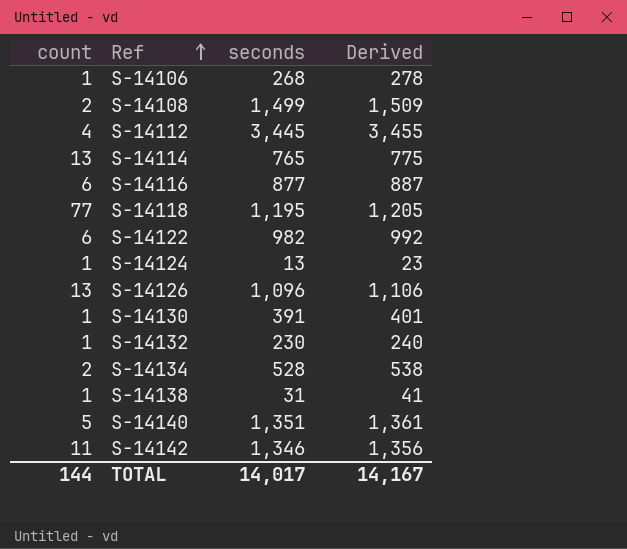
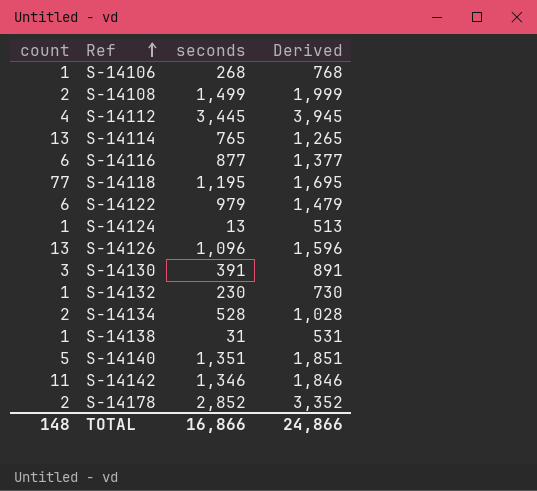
column Derived | formula: [seconds] + 10 -> [seconds] + 500
S-14122 | seconds: 982 -> 979
S-14130 | count: 1 -> 3
row S-14178: none -> 2 | 2,852 | 3,352
TOTAL | count: 144 -> 148
TOTAL | seconds: 14,017 -> 16,866
TOTAL | Derived: 14,167 -> 24,866

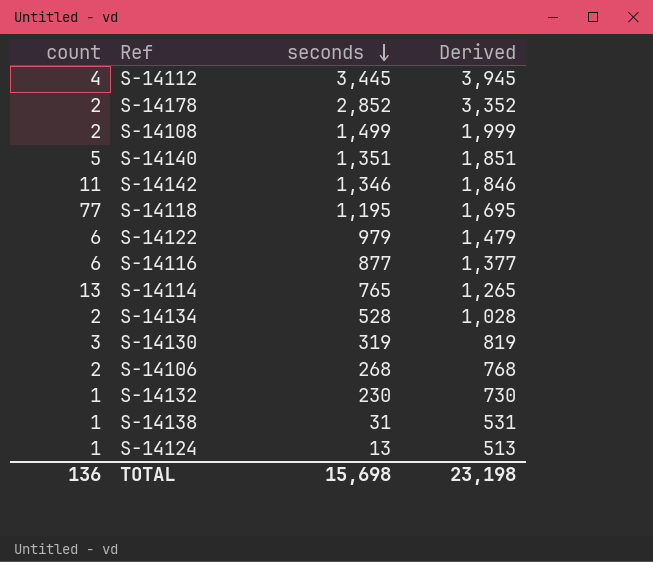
row order: Ref ascending -> seconds descending
row S-14126: 13 | 1,096 | 1,596 -> none
S-14130 | seconds: 391 -> 319
S-14130 | Derived: 891 -> 819
S-14106 | count: 1 -> 2
TOTAL | count: 148 -> 136
TOTAL | seconds: 16,866 -> 15,698
TOTAL | Derived: 24,866 -> 23,198

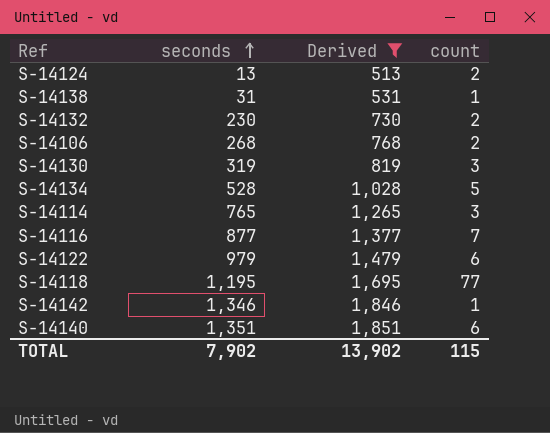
filter: none -> Derived <= 1,851
row order: seconds descending -> seconds ascending
column count | position: 1 -> 4
S-14124 | count: 1 -> 2
S-14132 | count: 1 -> 2
S-14134 | count: 2 -> 5
S-14114 | count: 13 -> 3
S-14116 | count: 6 -> 7
S-14142 | count: 11 -> 1
S-14140 | count: 5 -> 6
TOTAL | seconds: 15,698 -> 7,902
TOTAL | Derived: 23,198 -> 13,902
TOTAL | count: 136 -> 115

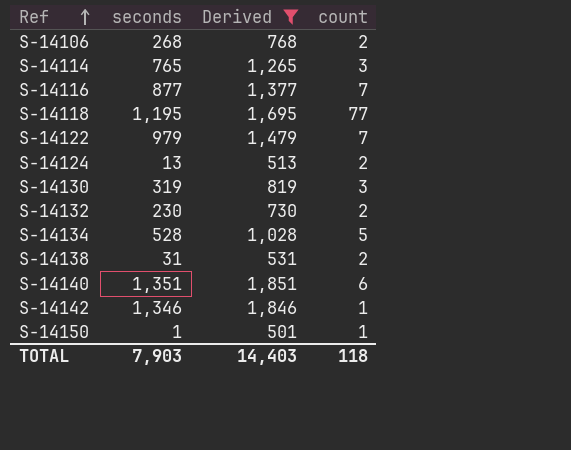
row order: seconds ascending -> Ref ascending
S-14122 | count: 6 -> 7
S-14138 | count: 1 -> 2
row S-14150: none -> 1 | 501 | 1
TOTAL | seconds: 7,902 -> 7,903
TOTAL | Derived: 13,902 -> 14,403
TOTAL | count: 115 -> 118

